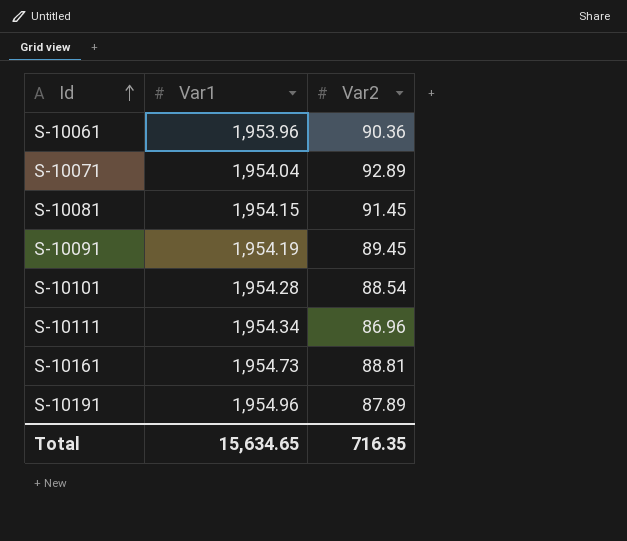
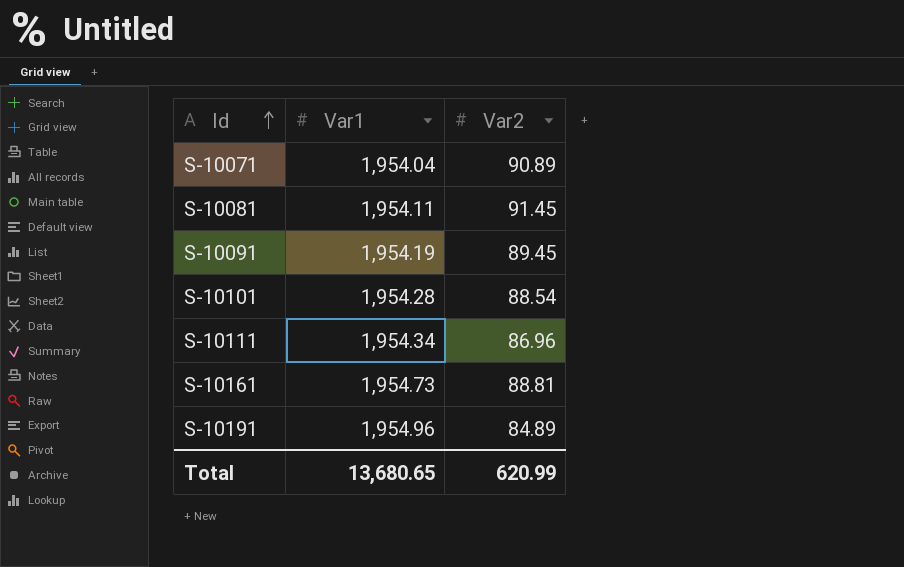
row S-10061: 1,953.96 | 90.36 -> none
S-10071 | Var2: 92.89 -> 90.89
S-10081 | Var1: 1,954.15 -> 1,954.11
S-10191 | Var2: 87.89 -> 84.89
Total | Var1: 15,634.65 -> 13,680.65
Total | Var2: 716.35 -> 620.99

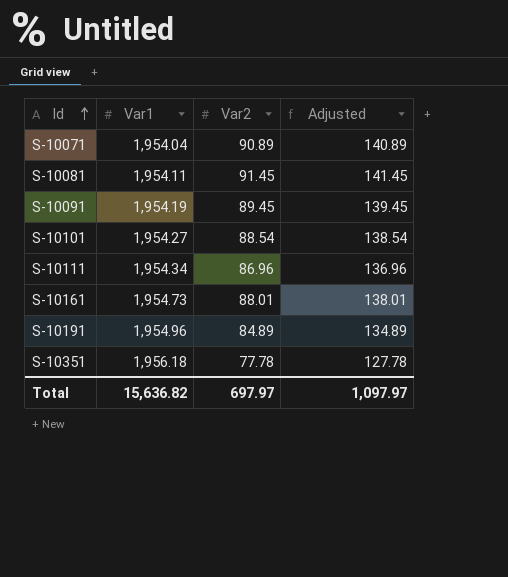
column Adjusted | formula: none -> [Var2] + 50
S-10101 | Var1: 1,954.28 -> 1,954.27
S-10161 | Var2: 88.81 -> 88.01
row S-10351: none -> 1,956.18 | 77.78 | 127.78
Total | Var1: 13,680.65 -> 15,636.82
Total | Var2: 620.99 -> 697.97

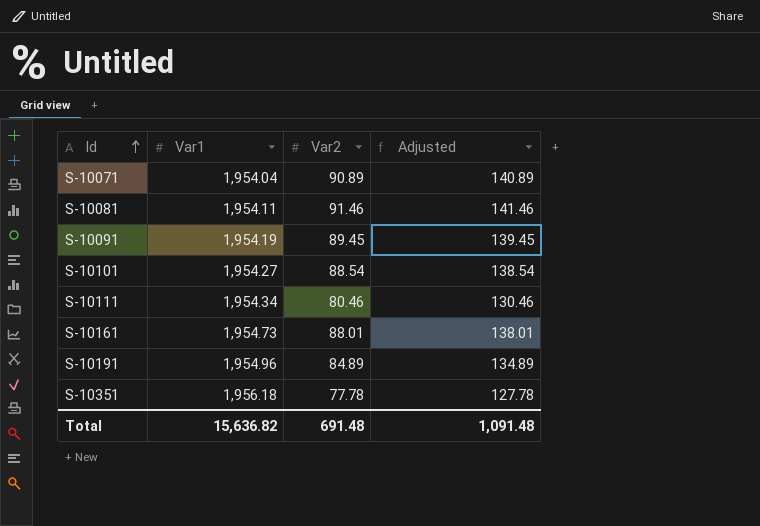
S-10081 | Var2: 91.45 -> 91.46
S-10081 | Adjusted: 141.45 -> 141.46
S-10111 | Var2: 86.96 -> 80.46
S-10111 | Adjusted: 136.96 -> 130.46
Total | Var2: 697.97 -> 691.48
Total | Adjusted: 1,097.97 -> 1,091.48

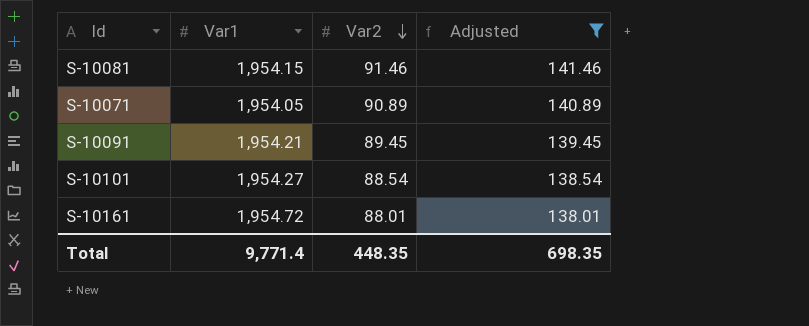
filter: none -> Adjusted >= 138.01
row order: Id ascending -> Var2 descending
S-10081 | Var1: 1,954.11 -> 1,954.15
S-10071 | Var1: 1,954.04 -> 1,954.05
S-10091 | Var1: 1,954.19 -> 1,954.21
S-10161 | Var1: 1,954.73 -> 1,954.72
Total | Var1: 15,636.82 -> 9,771.4
Total | Var2: 691.48 -> 448.35
Total | Adjusted: 1,091.48 -> 698.35

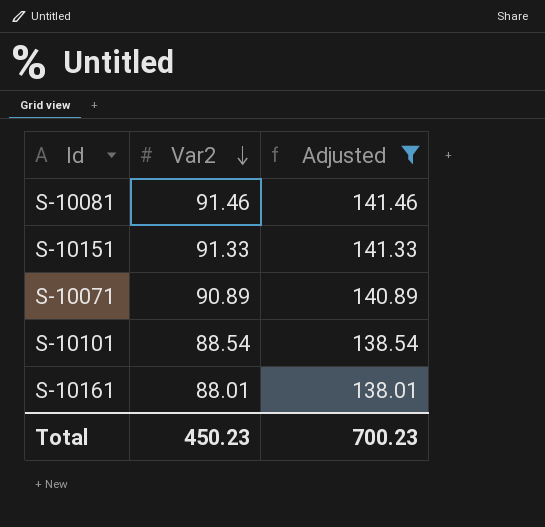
column Var1 | position: 2 -> none
row S-10091: 1,954.21 | 89.45 | 139.45 -> none
row S-10151: none -> 91.33 | 141.33
Total | Var2: 448.35 -> 450.23
Total | Adjusted: 698.35 -> 700.23

